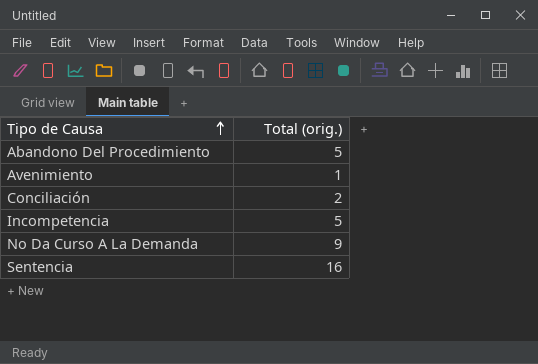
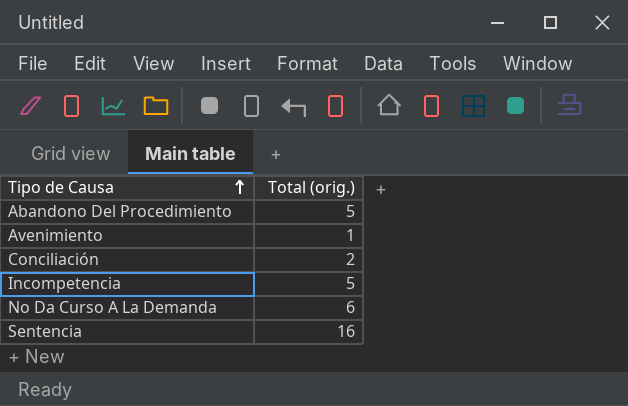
No Da Curso A La Demanda | Total (orig.): 9 -> 6

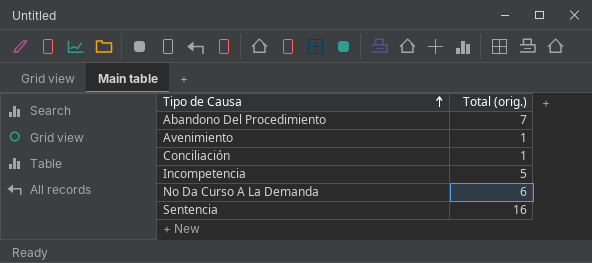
Abandono Del Procedimiento | Total (orig.): 5 -> 7
Conciliación | Total (orig.): 2 -> 1

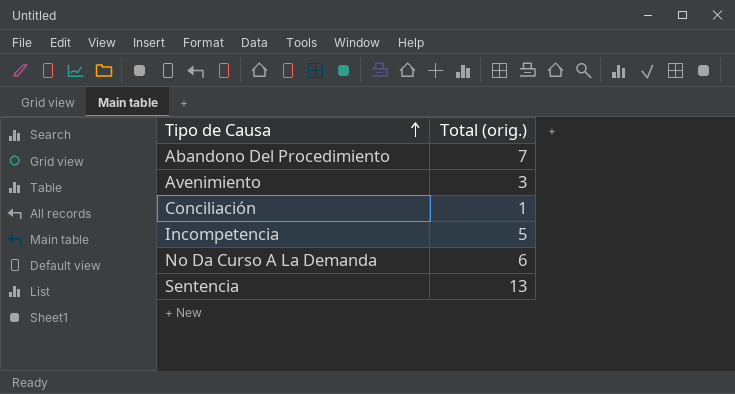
Avenimiento | Total (orig.): 1 -> 3
Sentencia | Total (orig.): 16 -> 13

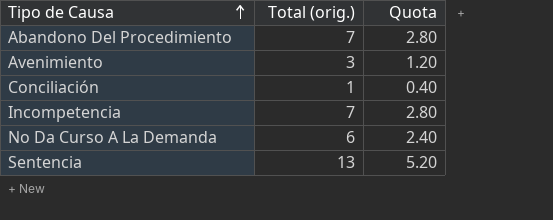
column Quota | formula: none -> [Total (orig.)] * 0.4
Incompetencia | Total (orig.): 5 -> 7

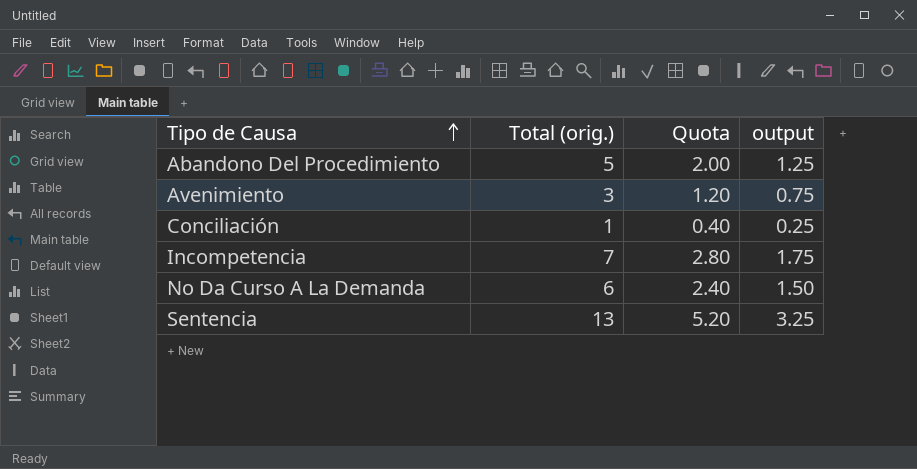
column output | formula: none -> [Total (orig.)] * 0.25
Abandono Del Procedimiento | Total (orig.): 7 -> 5
Abandono Del Procedimiento | Quota: 2.80 -> 2.00

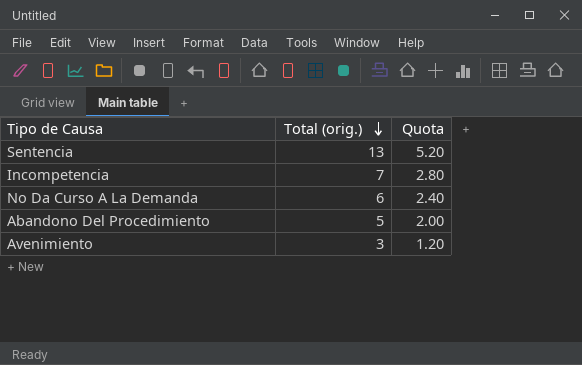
row order: Tipo de Causa ascending -> Total (orig.) descending
column output | formula: [Total (orig.)] * 0.25 -> none
row Conciliación: 1 | 0.40 | 0.25 -> none

